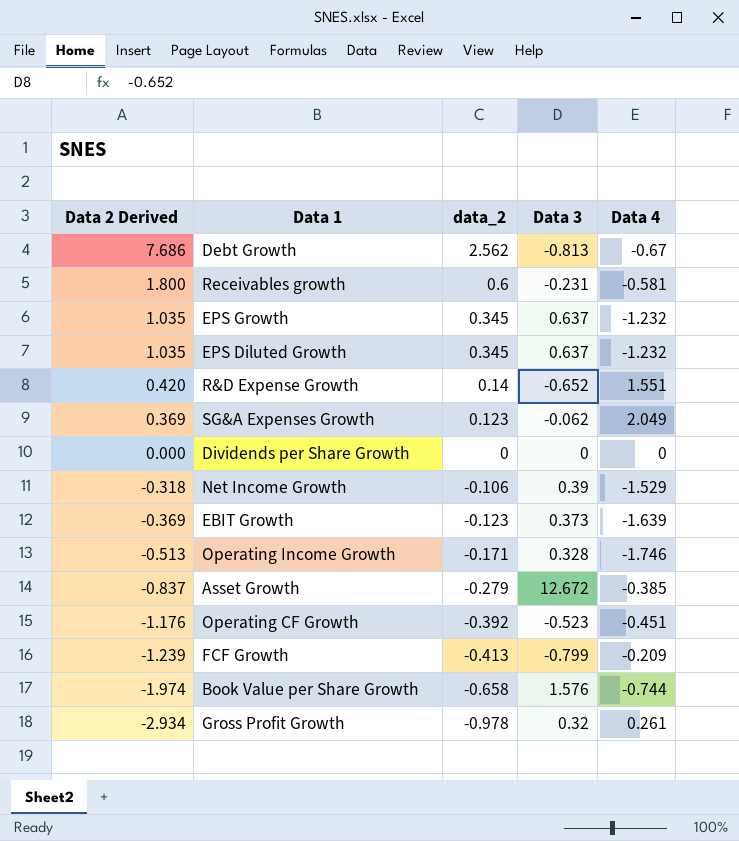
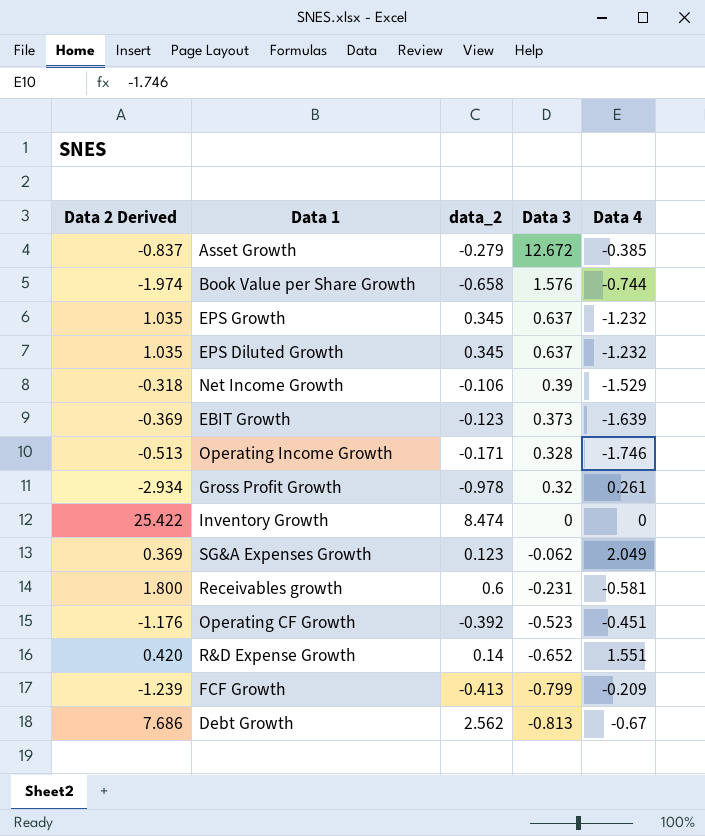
row order: Data 2 Derived descending -> Data 3 descending
row Dividends per Share Growth: 0.000 | 0 | 0 | 0 -> none
row Inventory Growth: none -> 25.422 | 8.474 | 0 | 0

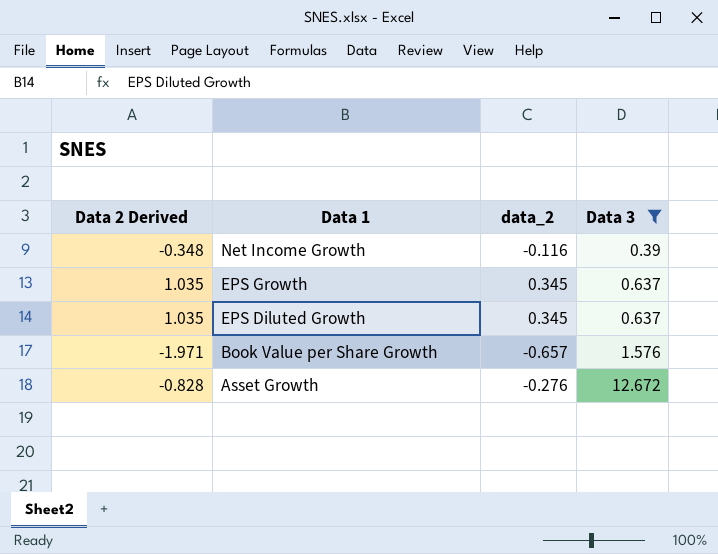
filter: none -> Data 3 >= 0.39
row order: Data 3 descending -> Data 1 descending
column Data 4 | position: 5 -> none
Net Income Growth | Data 2 Derived: -0.318 -> -0.348
Net Income Growth | data_2: -0.106 -> -0.116
Book Value per Share Growth | Data 2 Derived: -1.974 -> -1.971
Book Value per Share Growth | data_2: -0.658 -> -0.657
Asset Growth | Data 2 Derived: -0.837 -> -0.828
Asset Growth | data_2: -0.279 -> -0.276

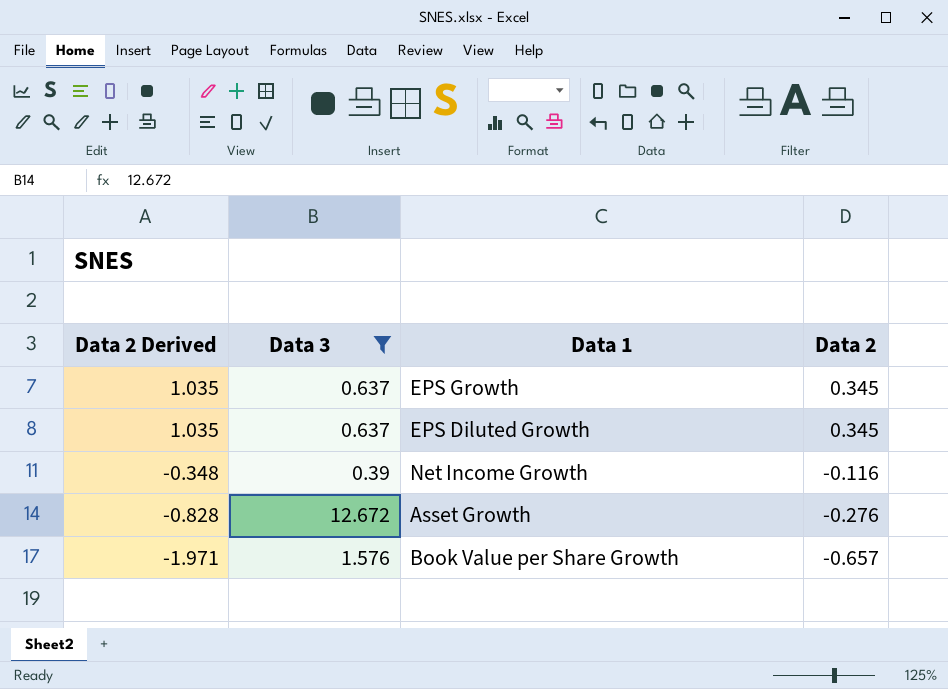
row order: Data 1 descending -> Data 2 Derived descending
column Data 3 | position: 4 -> 2
column name: data_2 -> Data 2

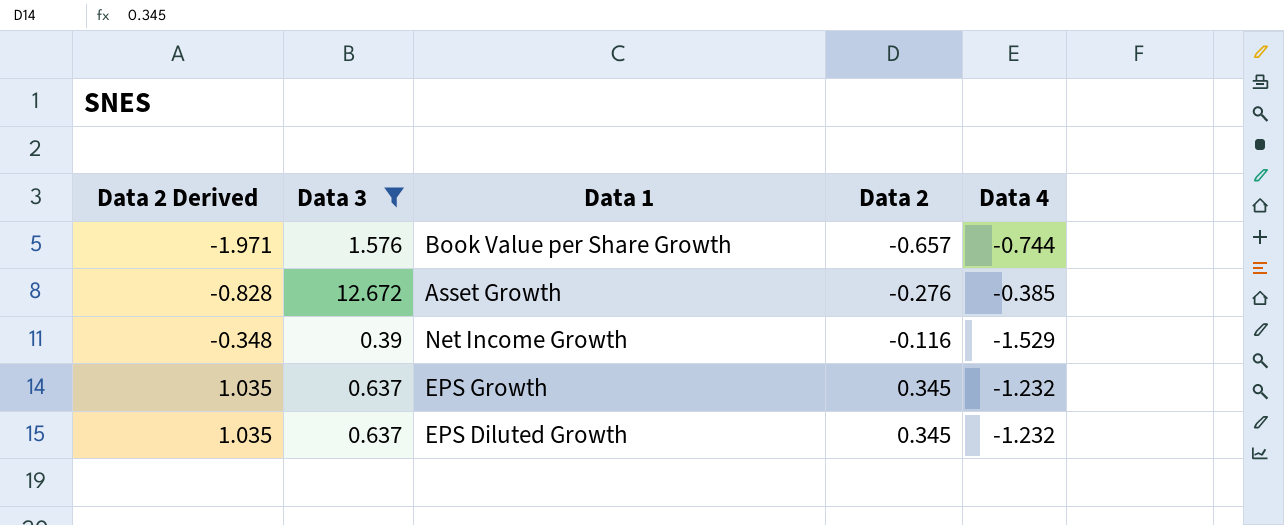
row order: Data 2 Derived descending -> Data 2 Derived ascending
column Data 4 | position: none -> 5

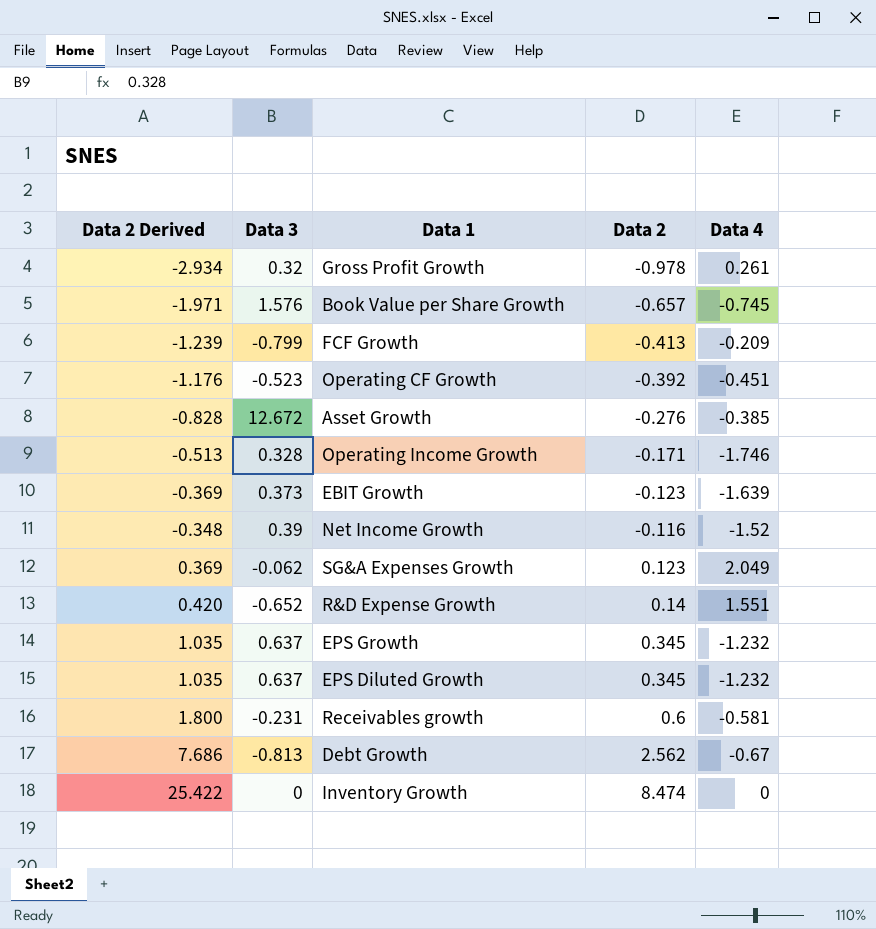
filter: Data 3 >= 0.39 -> none
Book Value per Share Growth | Data 4: -0.744 -> -0.745
Net Income Growth | Data 4: -1.529 -> -1.52

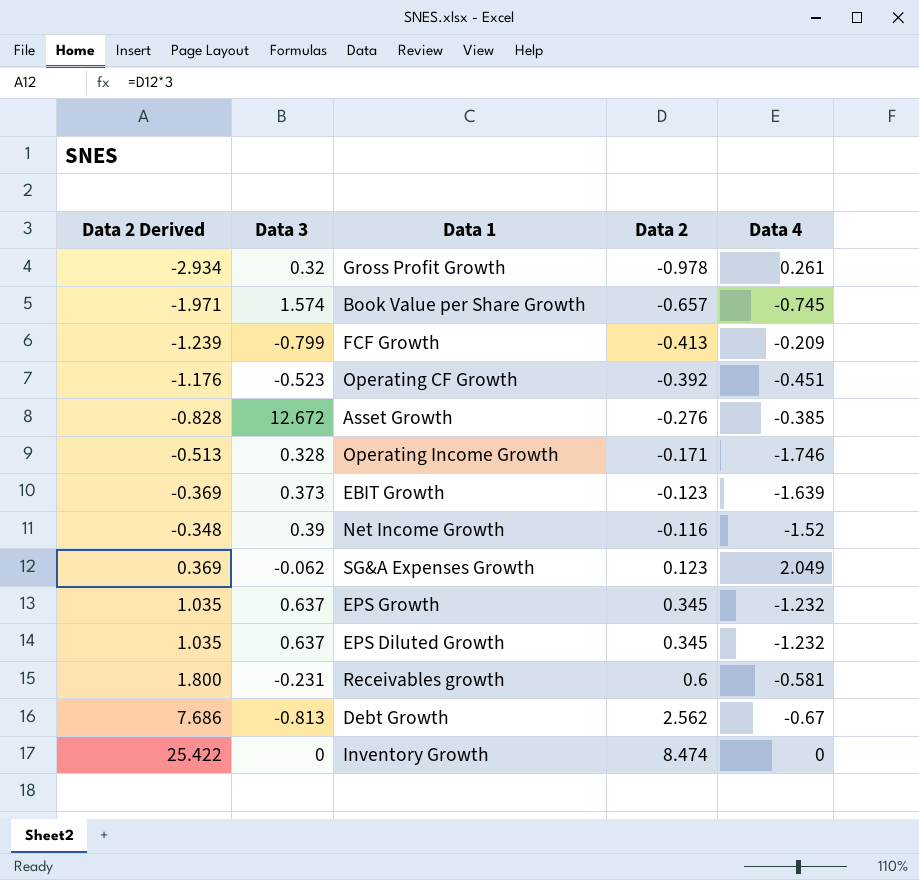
row R&D Expense Growth: 0.420 | -0.652 | 0.14 | 1.551 -> none
Book Value per Share Growth | Data 3: 1.576 -> 1.574

